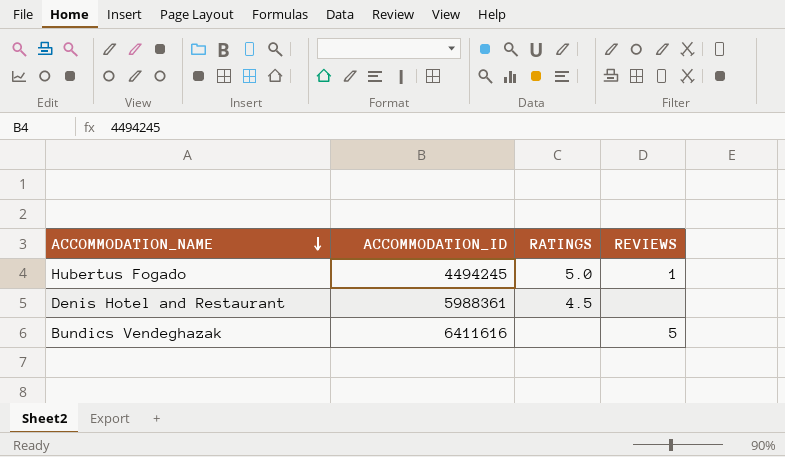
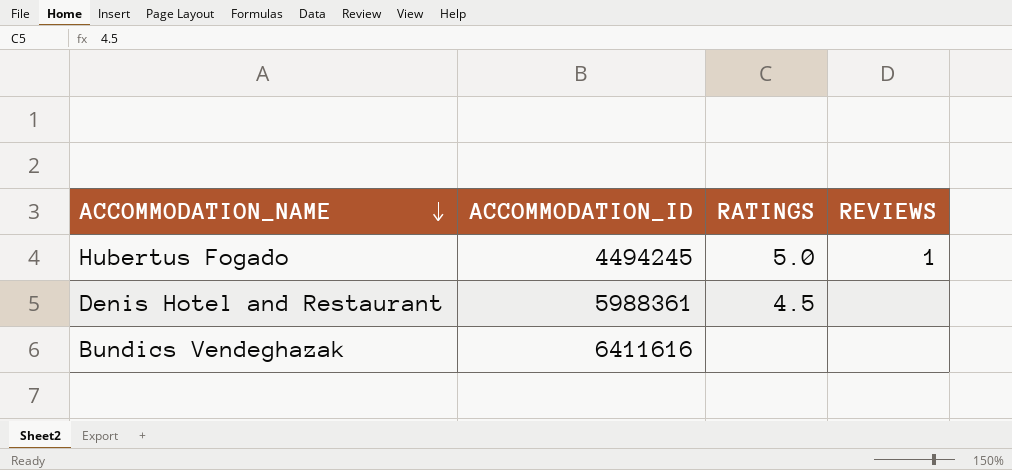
Bundics Vendeghazak | REVIEWS: 5 -> none

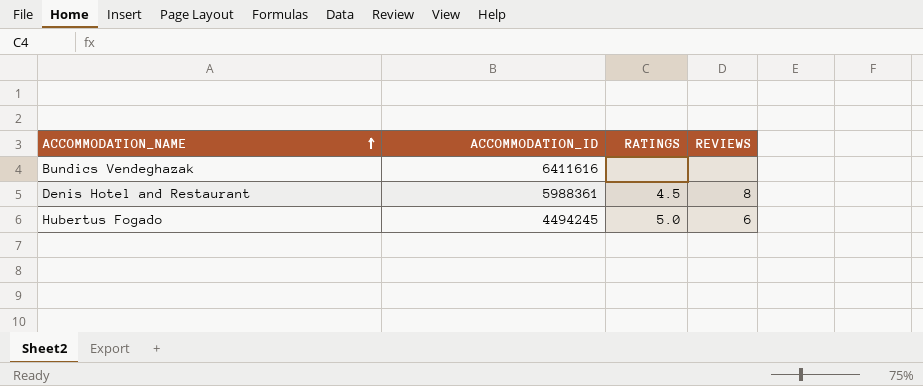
row order: ACCOMMODATION_NAME descending -> ACCOMMODATION_NAME ascending
Denis Hotel and Restaurant | REVIEWS: none -> 8
Hubertus Fogado | REVIEWS: 1 -> 6

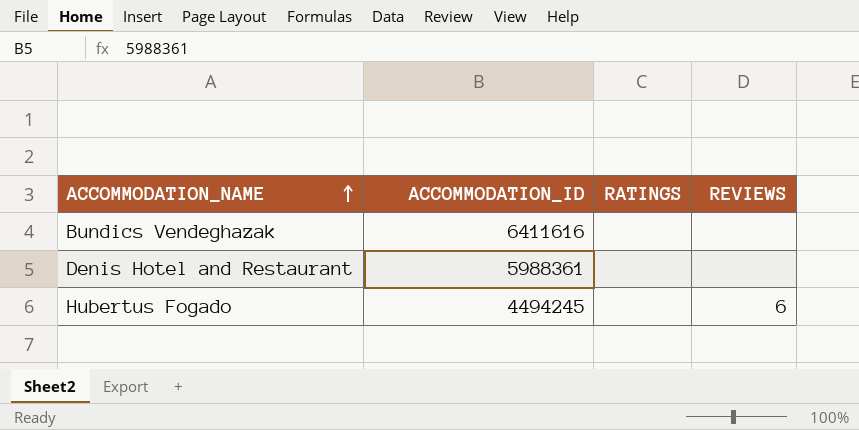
Denis Hotel and Restaurant | RATINGS: 4.5 -> none
Denis Hotel and Restaurant | REVIEWS: 8 -> none
Hubertus Fogado | RATINGS: 5.0 -> none

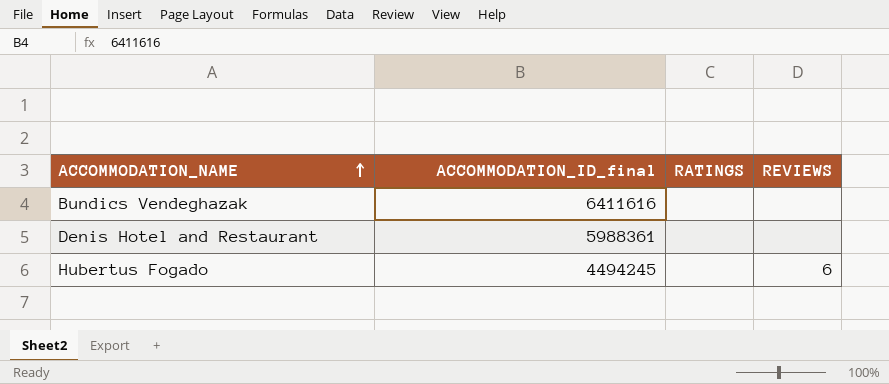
column name: ACCOMMODATION_ID -> ACCOMMODATION_ID_final

